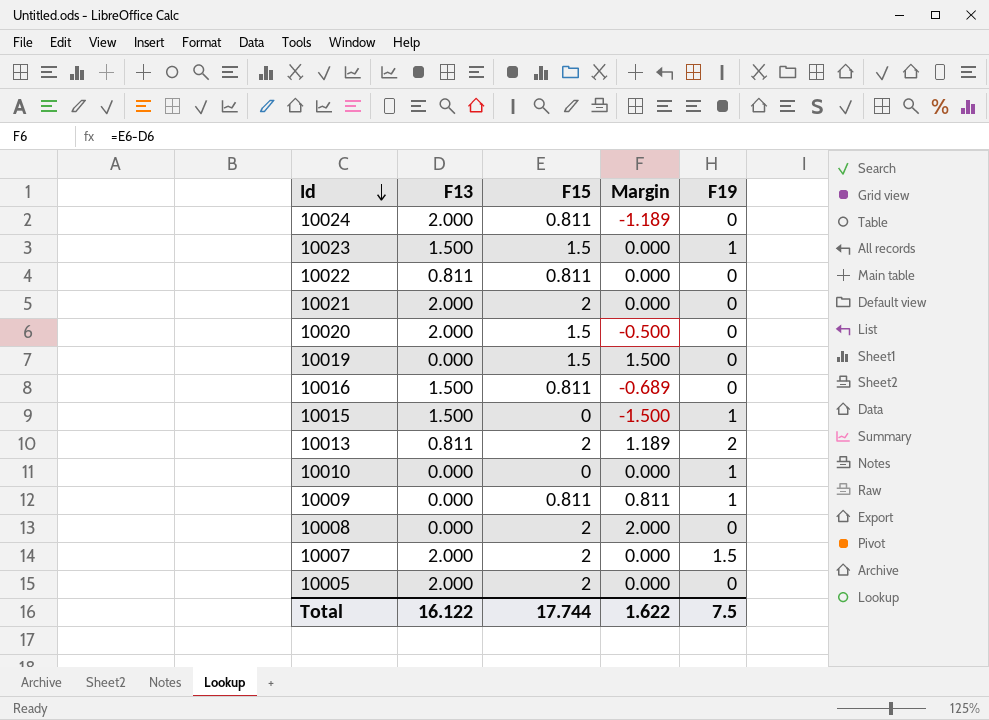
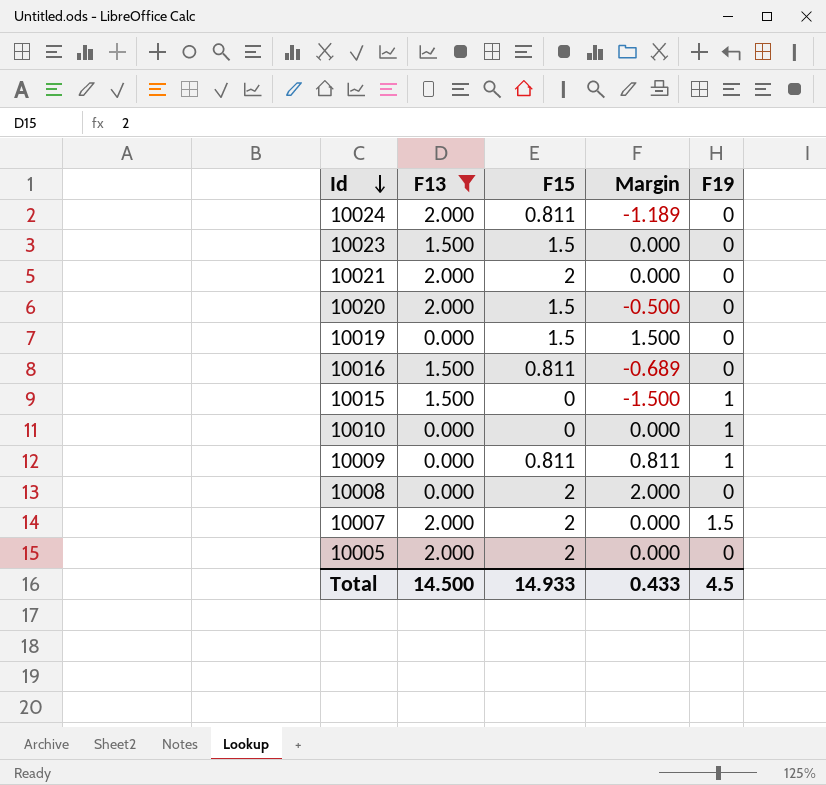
filter: none -> F13 != 0.811
10023 | F19: 1 -> 0
Total | F13: 16.122 -> 14.500
Total | F15: 17.744 -> 14.933
Total | Margin: 1.622 -> 0.433
Total | F19: 7.5 -> 4.5

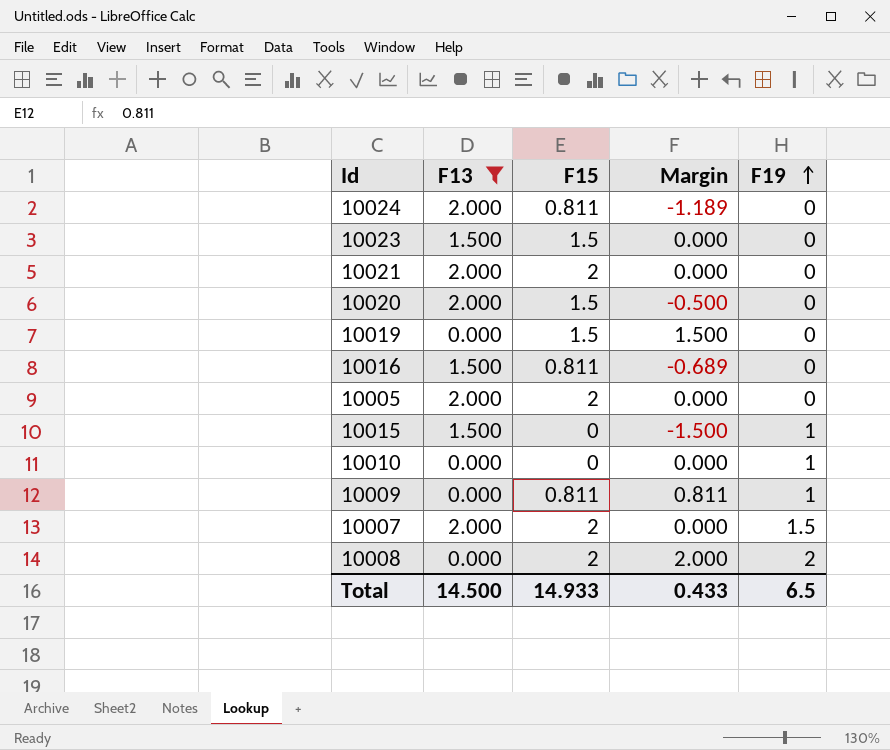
row order: Id descending -> F19 ascending
10008 | F19: 0 -> 2
Total | F19: 4.5 -> 6.5

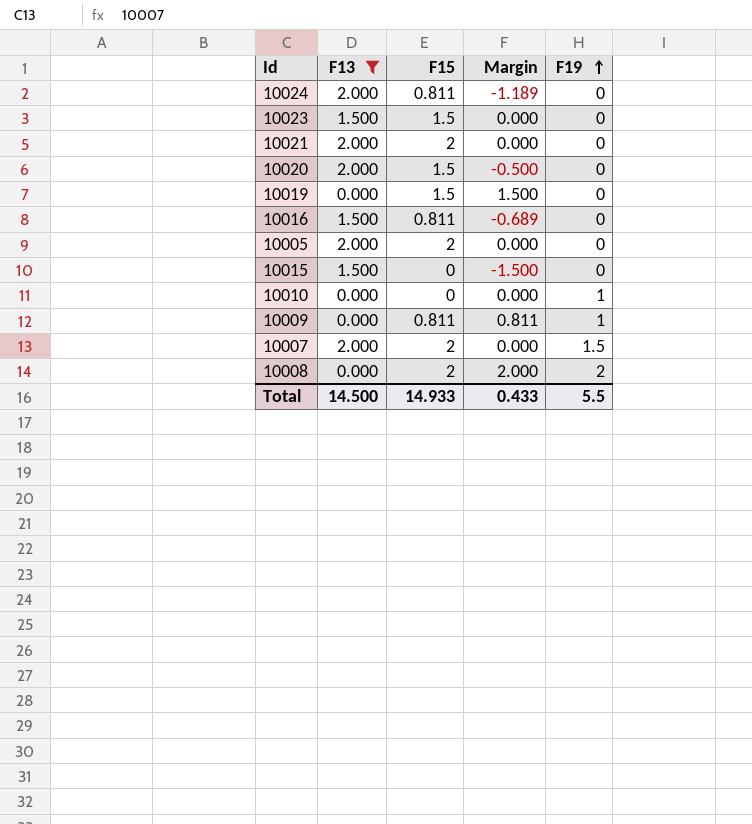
10015 | F19: 1 -> 0
Total | F19: 6.5 -> 5.5

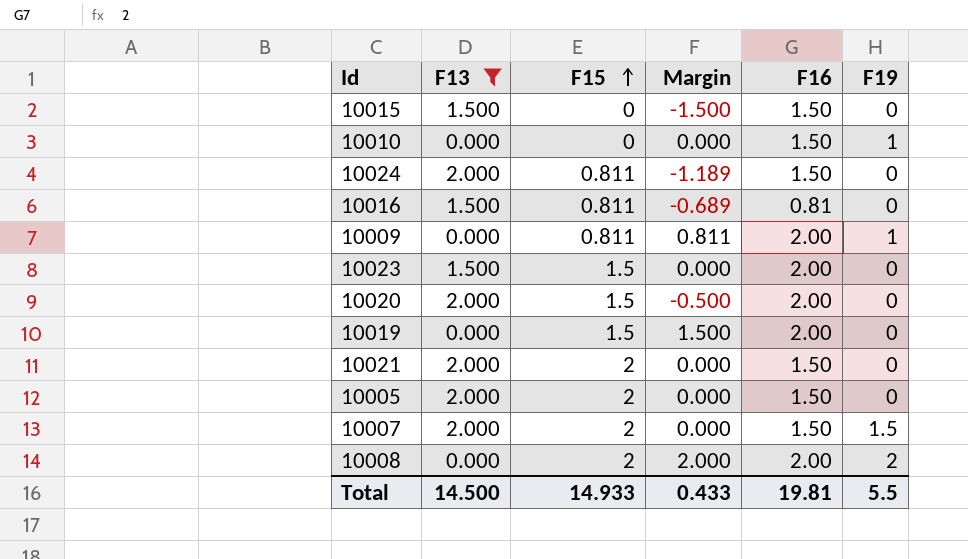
row order: F19 ascending -> F15 ascending
column F16 | position: none -> 5

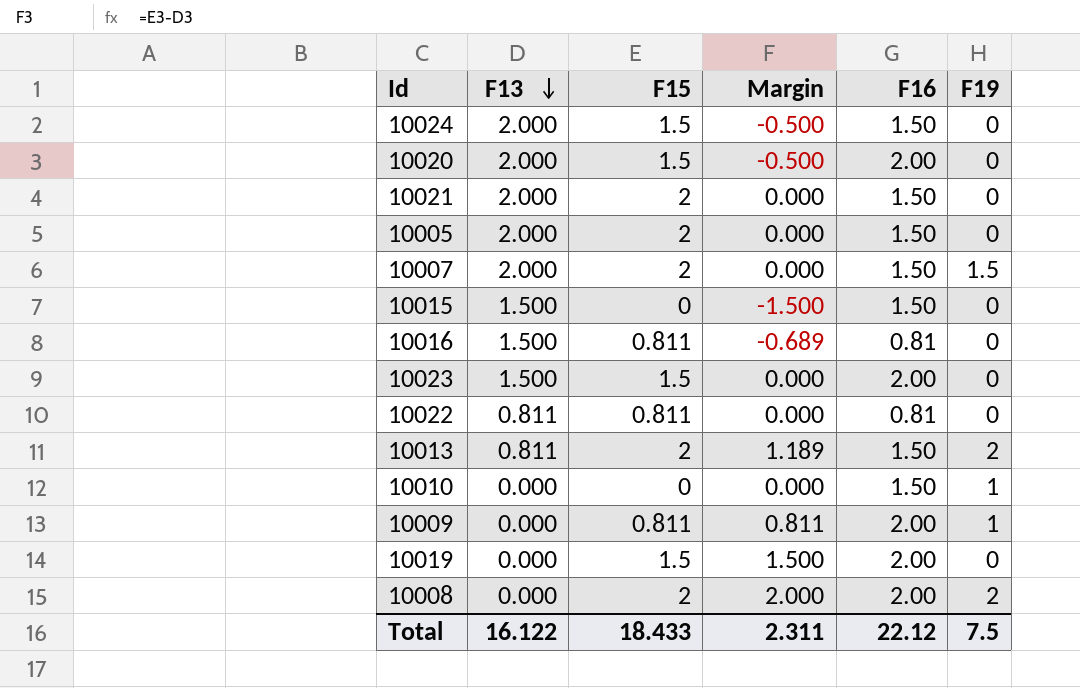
filter: F13 != 0.811 -> none
row order: F15 ascending -> F13 descending
10024 | F15: 0.811 -> 1.5
10024 | Margin: -1.189 -> -0.500
Total | F13: 14.500 -> 16.122
Total | F15: 14.933 -> 18.433
Total | Margin: 0.433 -> 2.311
Total | F16: 19.81 -> 22.12
Total | F19: 5.5 -> 7.5

